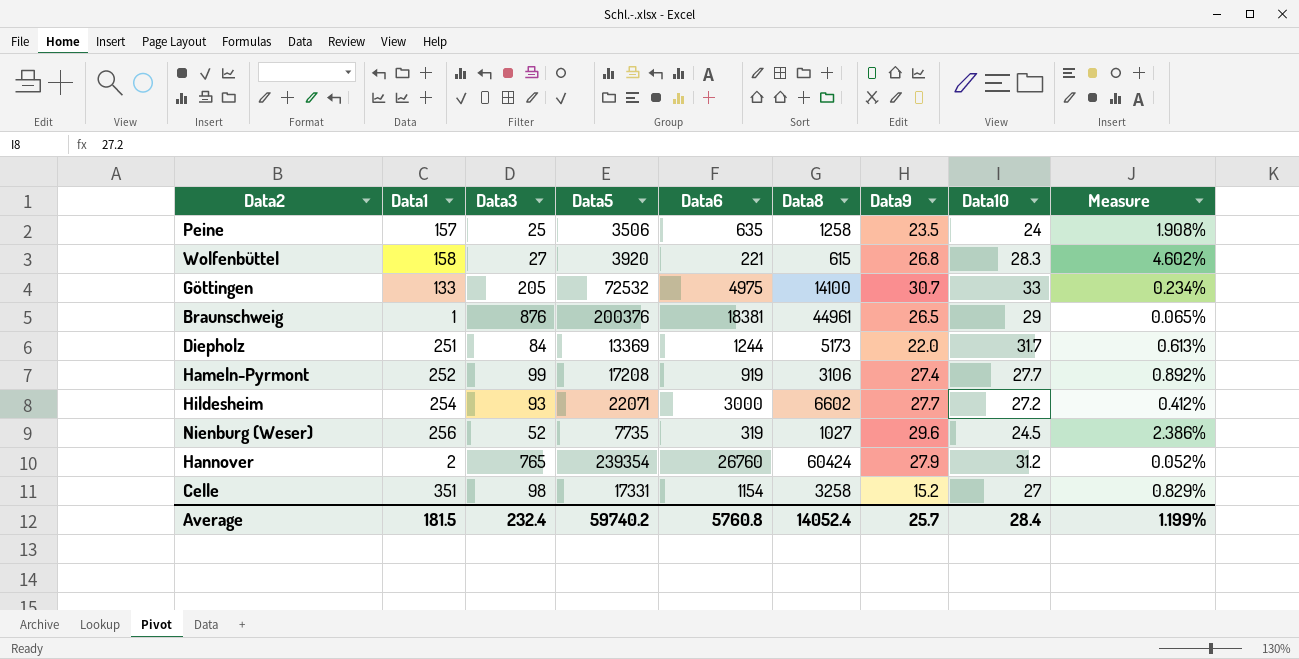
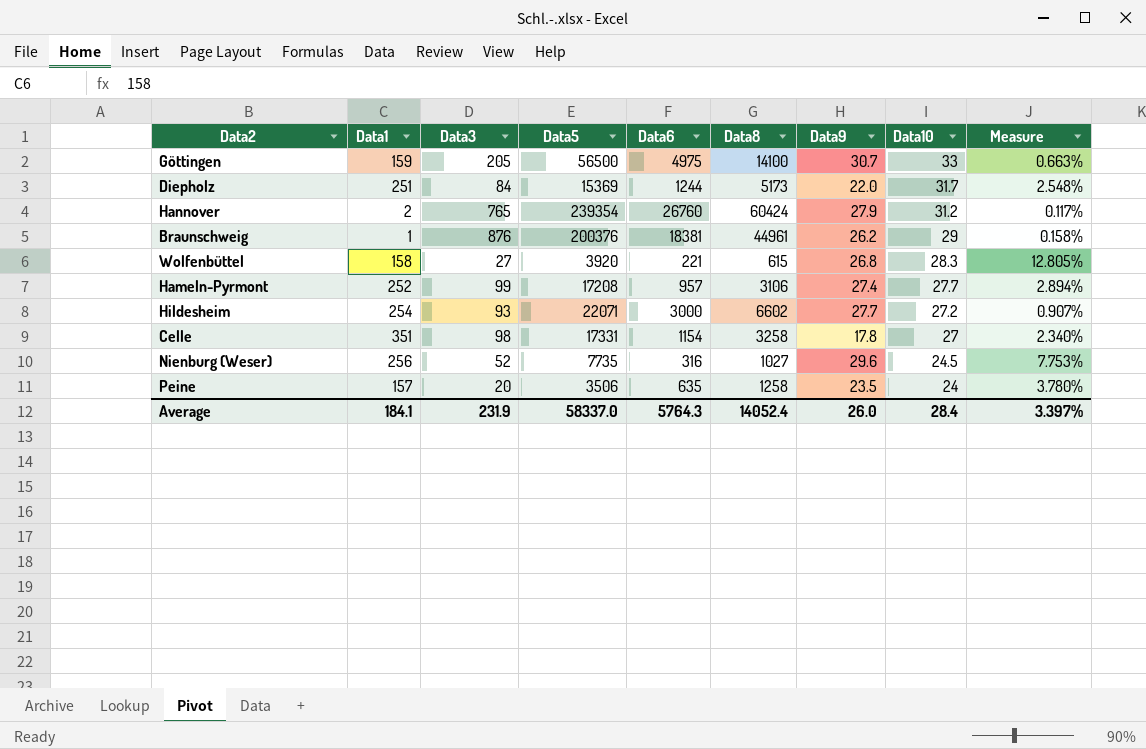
row order: none -> Data10 descending
column Measure | formula: [Data10] / [Data8] -> [Data10] / [Data6]
Göttingen | Data1: 133 -> 159
Göttingen | Data5: 72532 -> 56500
Diepholz | Data5: 13369 -> 15369
Braunschweig | Data9: 26.5 -> 26.2
Hameln-Pyrmont | Data6: 919 -> 957
Celle | Data9: 15.2 -> 17.8
Nienburg (Weser) | Data6: 319 -> 316
Peine | Data3: 25 -> 20
Average | Data1: 181.5 -> 184.1
Average | Data3: 232.4 -> 231.9
Average | Data5: 59740.2 -> 58337.0
Average | Data6: 5760.8 -> 5764.3
Average | Data9: 25.7 -> 26.0
Average | Measure: 1.199% -> 3.397%

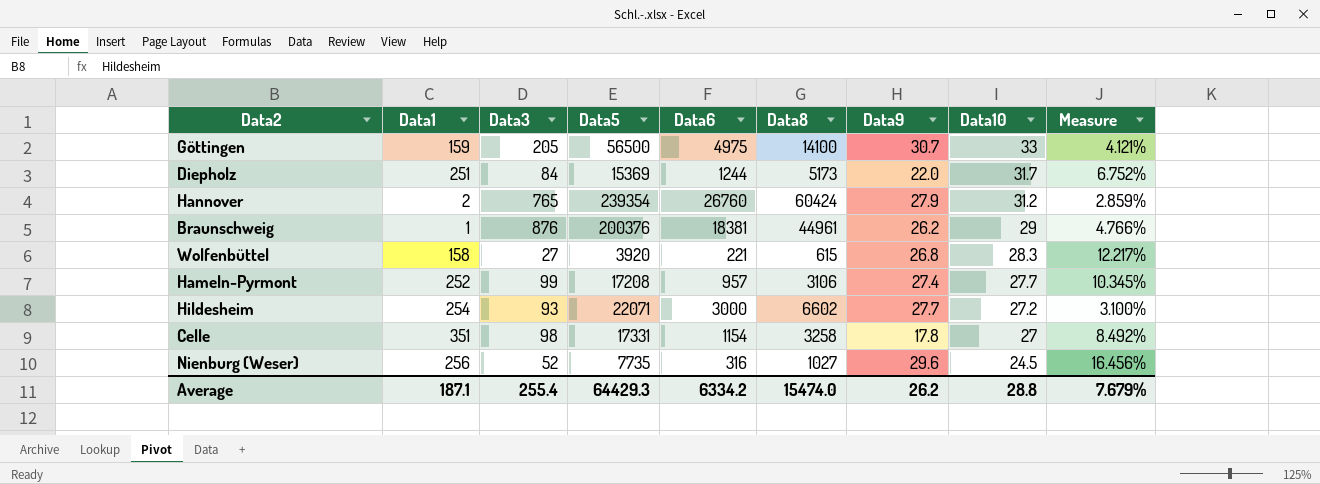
column Measure | formula: [Data10] / [Data6] -> [Data3] / [Data6]
row Peine: 157 | 20 | 3506 | 635 | 1258 | 23.5 | 24 | 3.780% -> none
Average | Data1: 184.1 -> 187.1
Average | Data3: 231.9 -> 255.4
Average | Data5: 58337.0 -> 64429.3
Average | Data6: 5764.3 -> 6334.2
Average | Data8: 14052.4 -> 15474.0
Average | Data9: 26.0 -> 26.2
Average | Data10: 28.4 -> 28.8
Average | Measure: 3.397% -> 7.679%

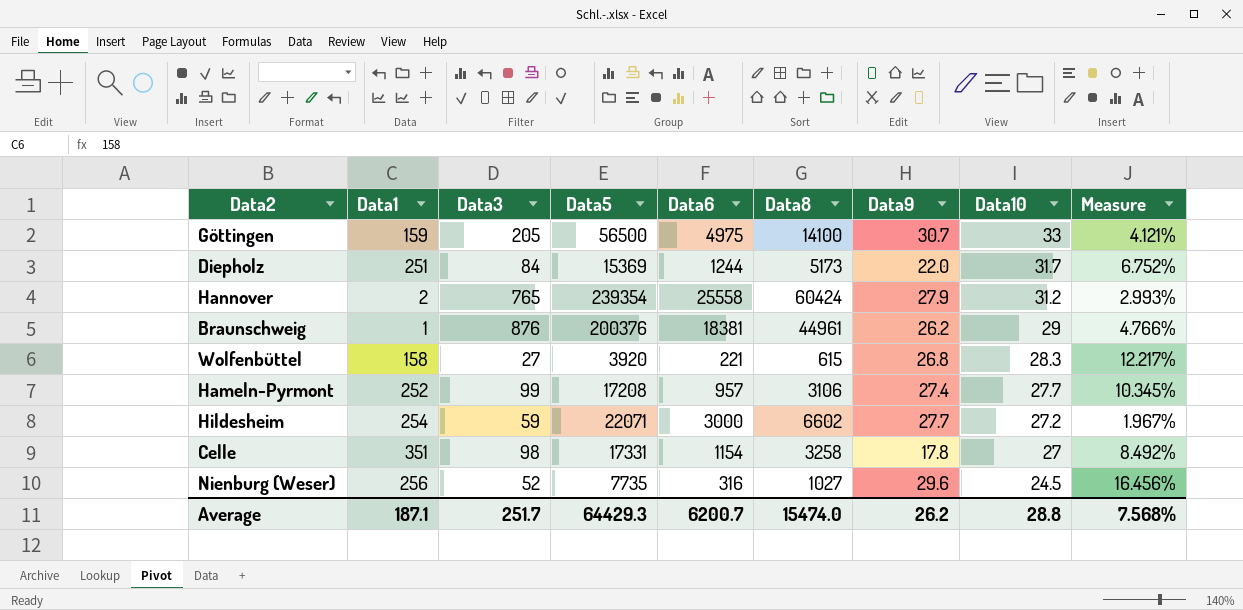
Hannover | Data6: 26760 -> 25558
Hannover | Measure: 2.859% -> 2.993%
Hildesheim | Data3: 93 -> 59
Hildesheim | Measure: 3.100% -> 1.967%
Average | Data3: 255.4 -> 251.7
Average | Data6: 6334.2 -> 6200.7
Average | Measure: 7.679% -> 7.568%

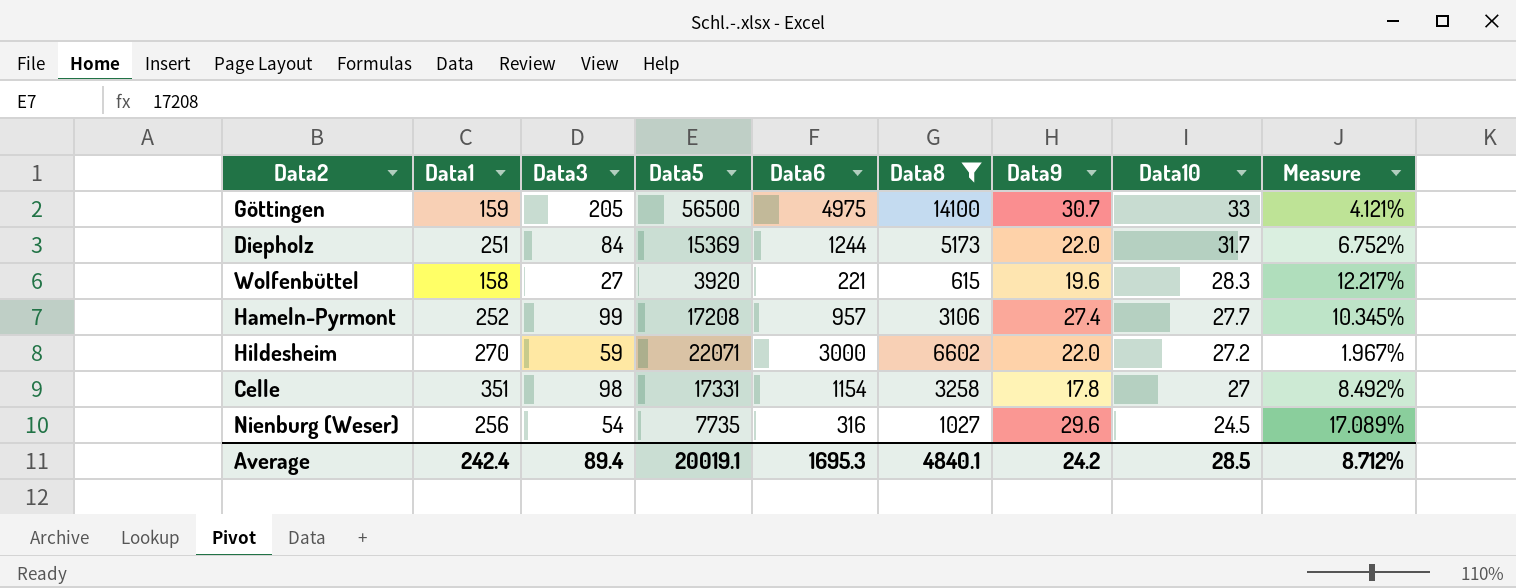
filter: none -> Data8 <= 14100
Wolfenbüttel | Data9: 26.8 -> 19.6
Hildesheim | Data1: 254 -> 270
Hildesheim | Data9: 27.7 -> 22.0
Nienburg (Weser) | Data3: 52 -> 54
Nienburg (Weser) | Measure: 16.456% -> 17.089%
Average | Data1: 187.1 -> 242.4
Average | Data3: 251.7 -> 89.4
Average | Data5: 64429.3 -> 20019.1
Average | Data6: 6200.7 -> 1695.3
Average | Data8: 15474.0 -> 4840.1
Average | Data9: 26.2 -> 24.2
Average | Data10: 28.8 -> 28.5
Average | Measure: 7.568% -> 8.712%

